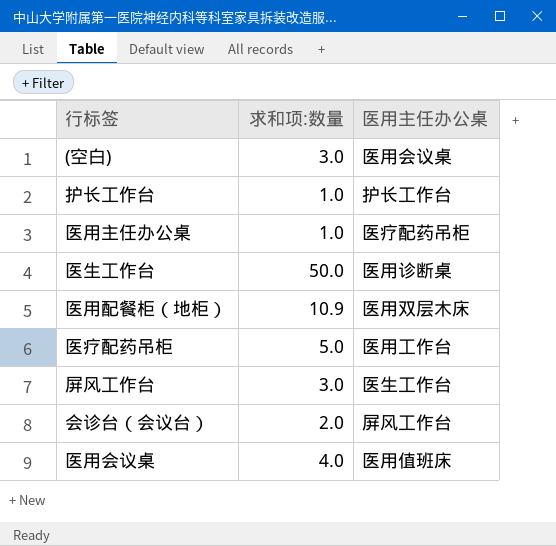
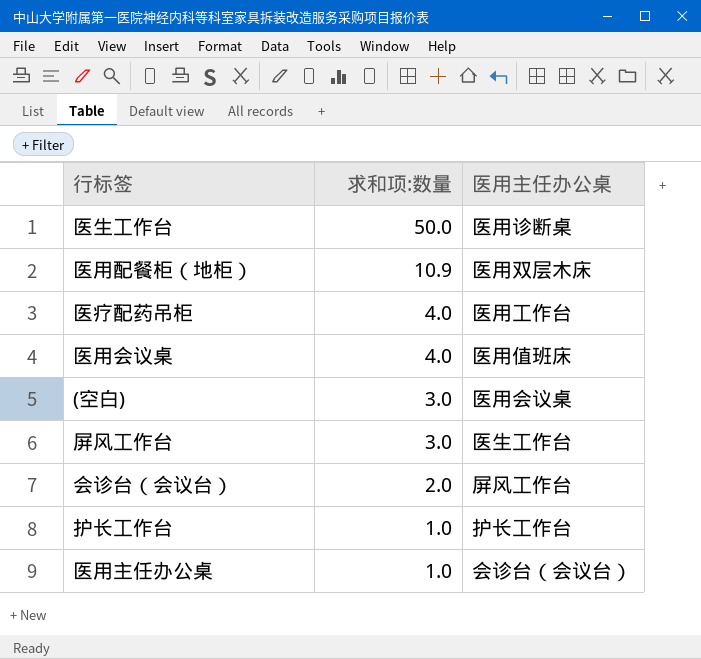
row order: none -> 求和项:数量 descending
医疗配药吊柜 | 求和项:数量: 5.0 -> 4.0
医用主任办公桌 | 医用主任办公桌: 医疗配药吊柜 -> 会诊台（会议台）

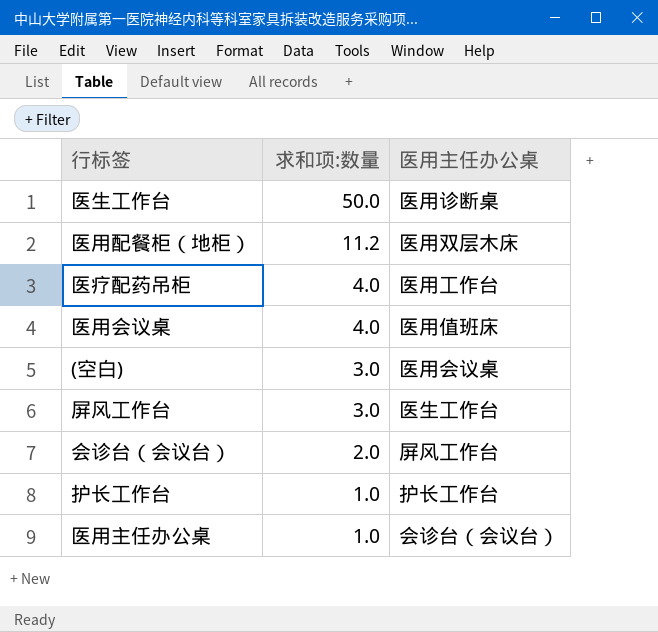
医用配餐柜（地柜） | 求和项:数量: 10.9 -> 11.2

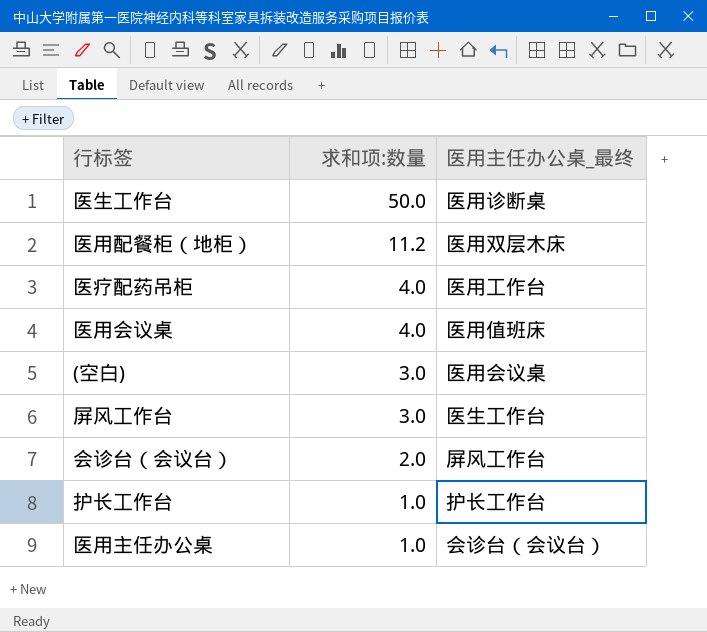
column name: 医用主任办公桌 -> 医用主任办公桌_最终

